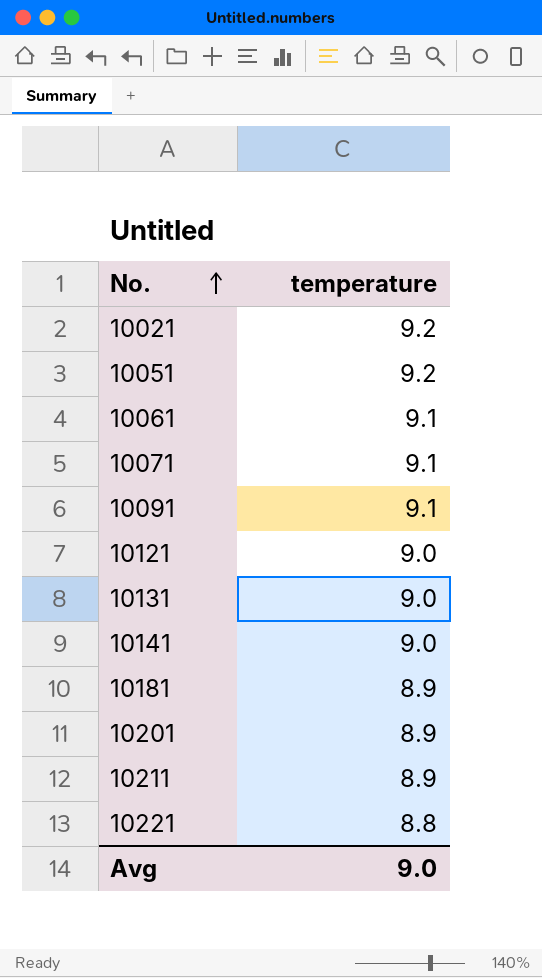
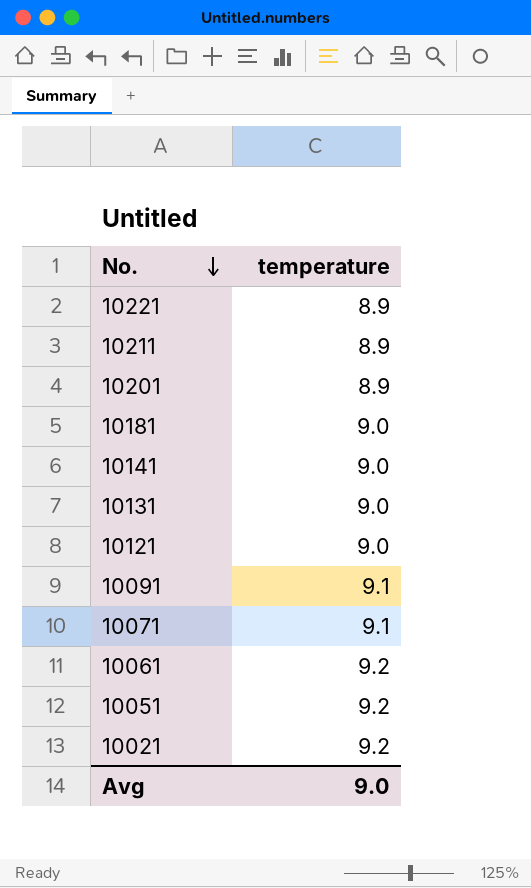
row order: No. ascending -> No. descending
10221 | temperature: 8.8 -> 8.9
10181 | temperature: 8.9 -> 9.0
10061 | temperature: 9.1 -> 9.2

